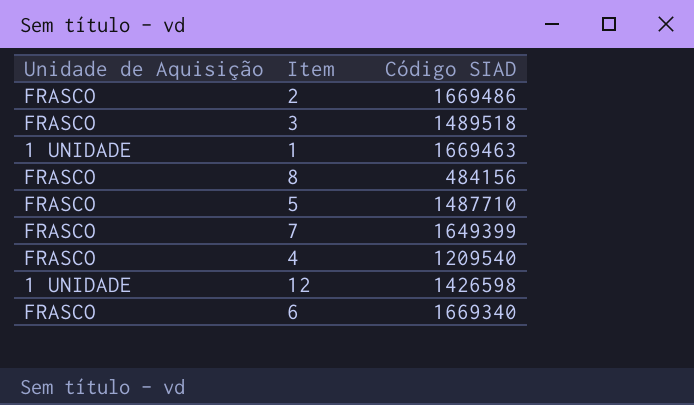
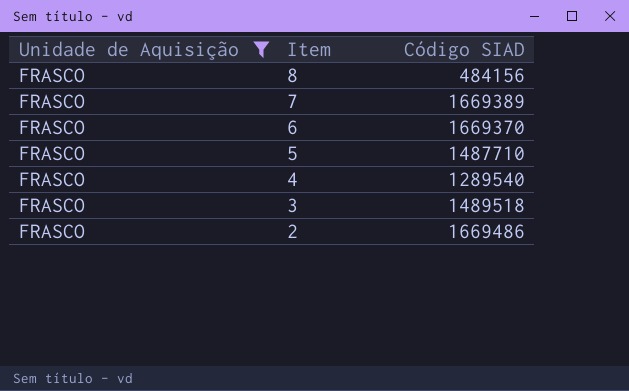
filter: none -> Unidade de Aquisição = FRASCO
row order: none -> Item descending
7 | Código SIAD: 1649399 -> 1669389
6 | Código SIAD: 1669340 -> 1669370
4 | Código SIAD: 1209540 -> 1289540

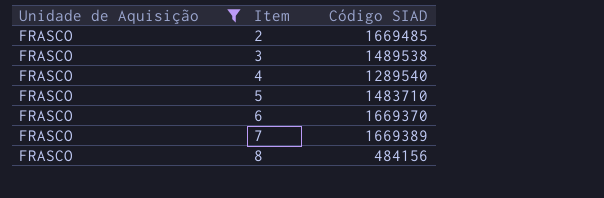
row order: Item descending -> Item ascending
2 | Código SIAD: 1669486 -> 1669485
3 | Código SIAD: 1489518 -> 1489538
5 | Código SIAD: 1487710 -> 1483710

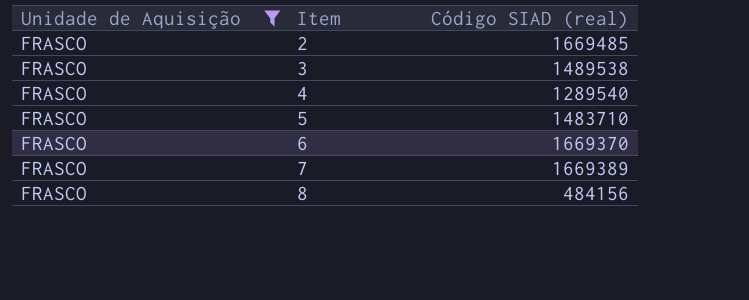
column name: Código SIAD -> Código SIAD (real)

